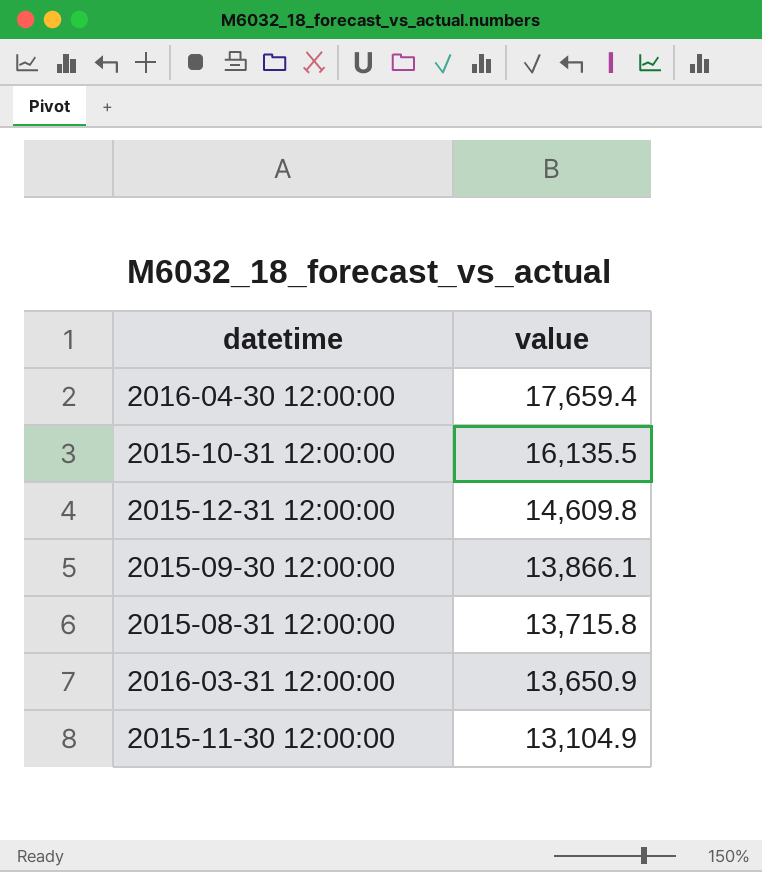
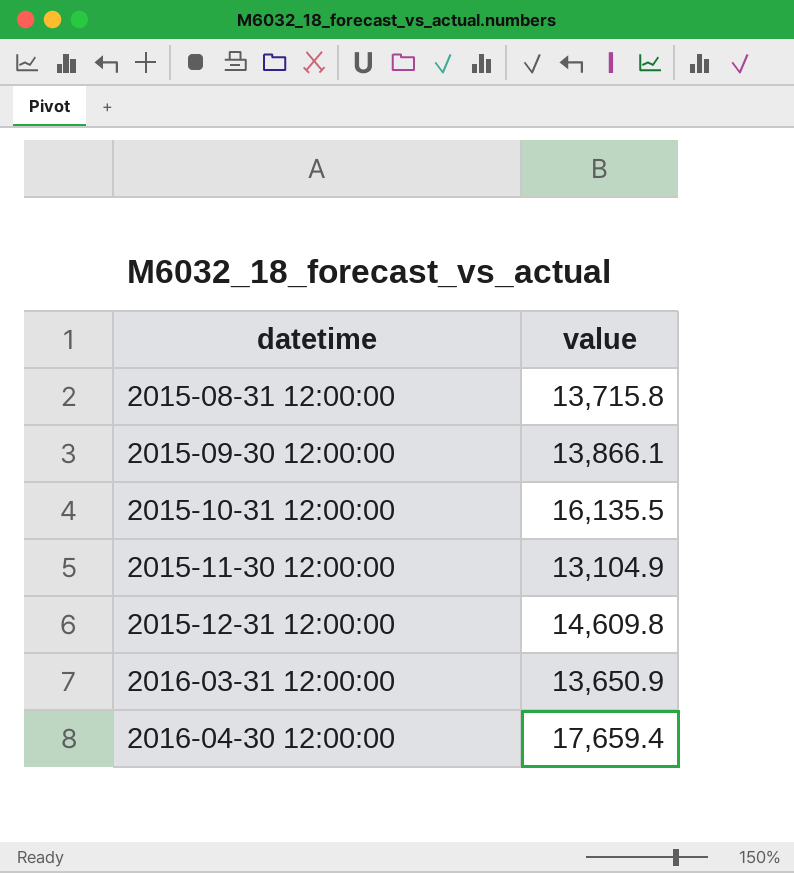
row order: value descending -> datetime ascending

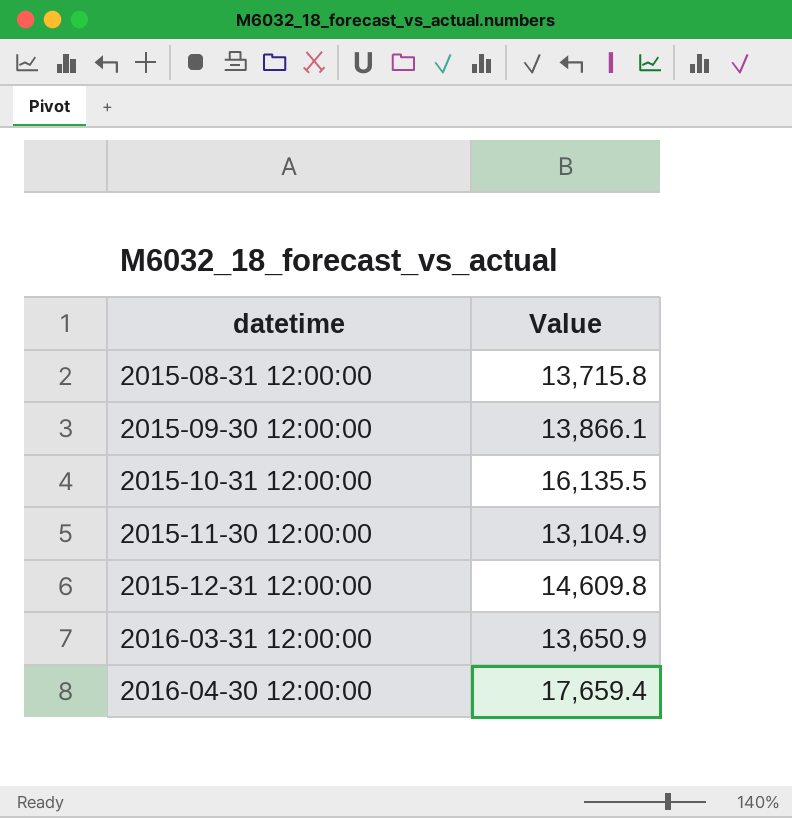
column name: value -> Value

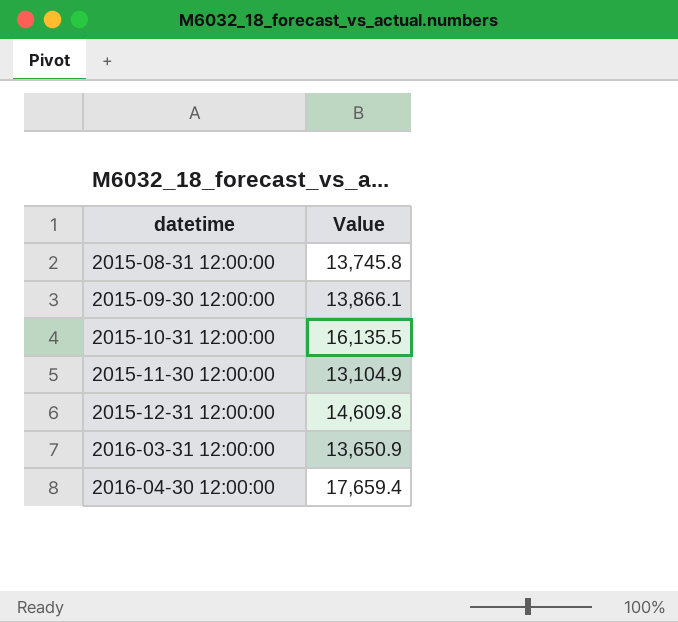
2015-08-31 12:00:00 | Value: 13,715.8 -> 13,745.8

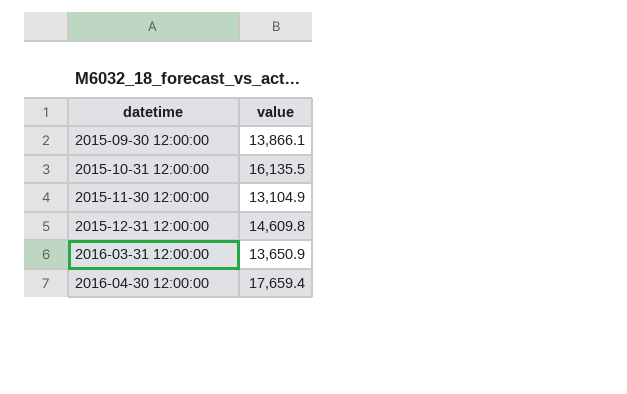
column name: Value -> value
row 2015-08-31 12:00:00: 13,745.8 -> none

